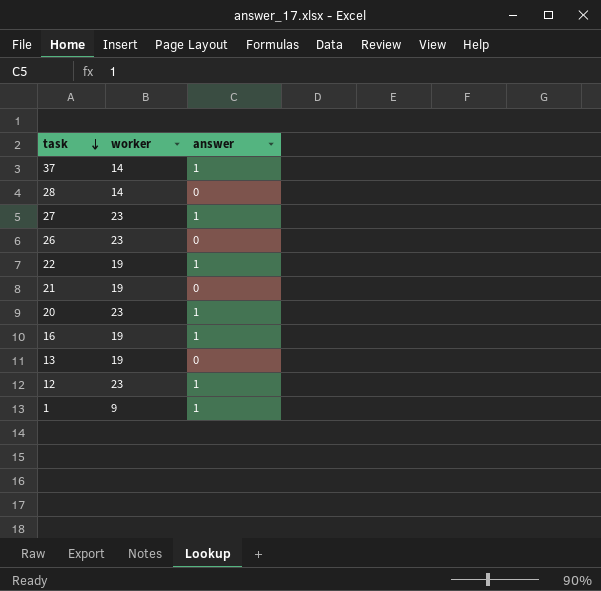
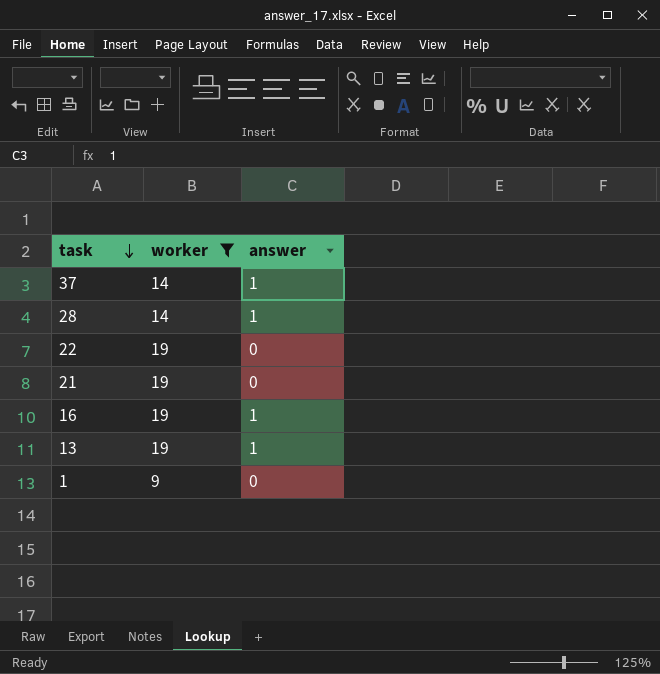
filter: none -> worker != 23
28 | answer: 0 -> 1
22 | answer: 1 -> 0
13 | answer: 0 -> 1
1 | answer: 1 -> 0

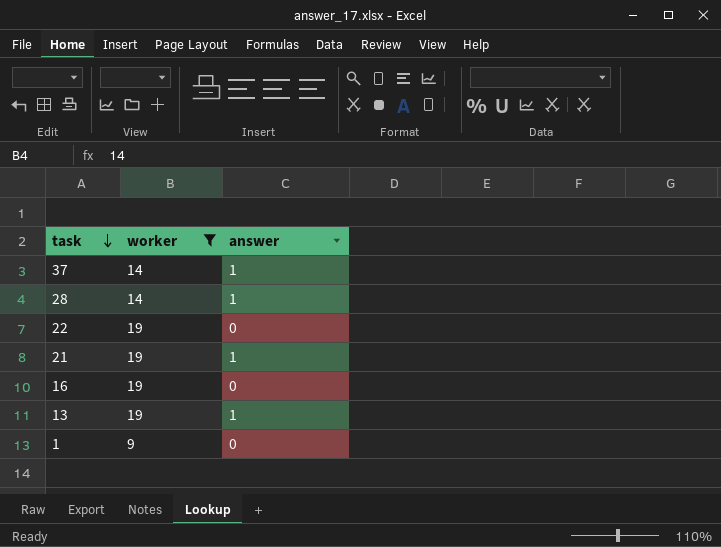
21 | answer: 0 -> 1
16 | answer: 1 -> 0

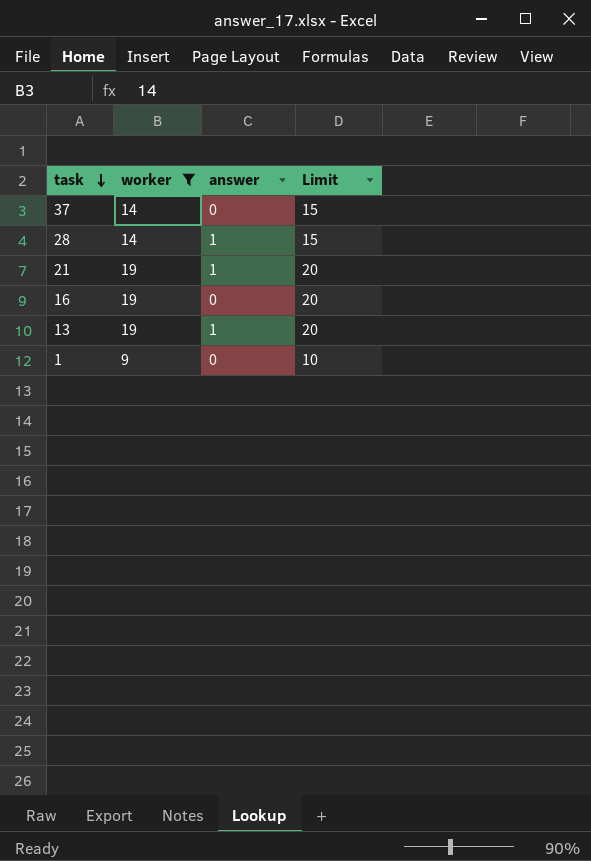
column Limit | formula: none -> [worker] + 1
row 22: 19 | 0 -> none
37 | answer: 1 -> 0

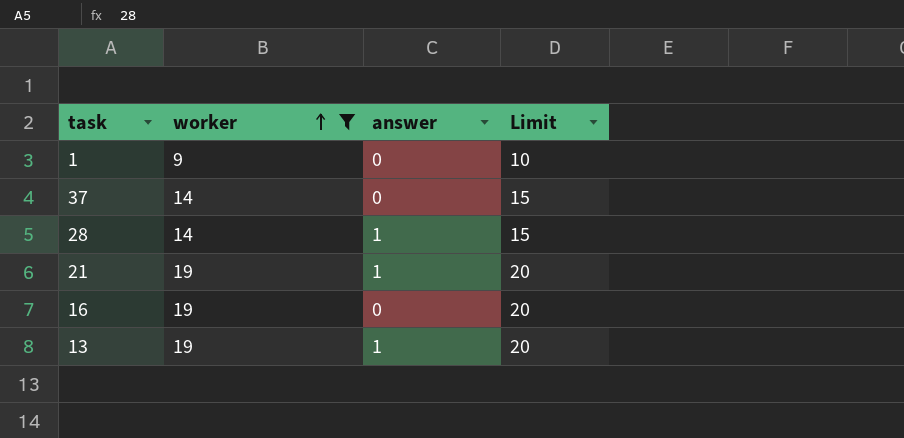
row order: task descending -> worker ascending

